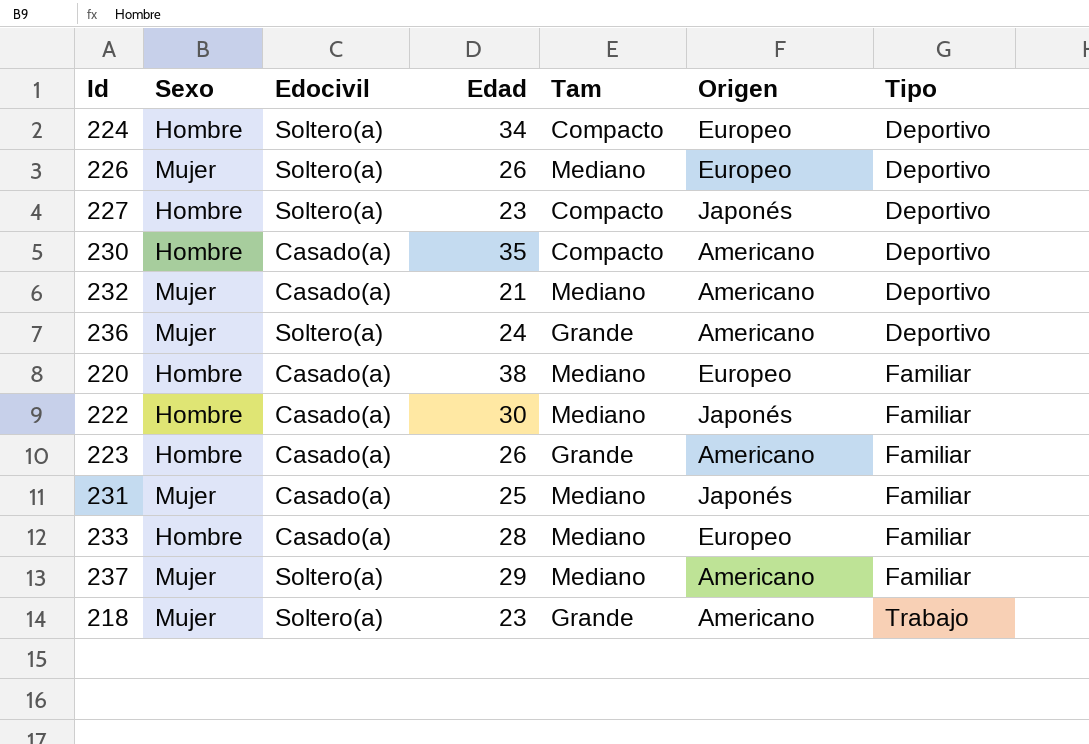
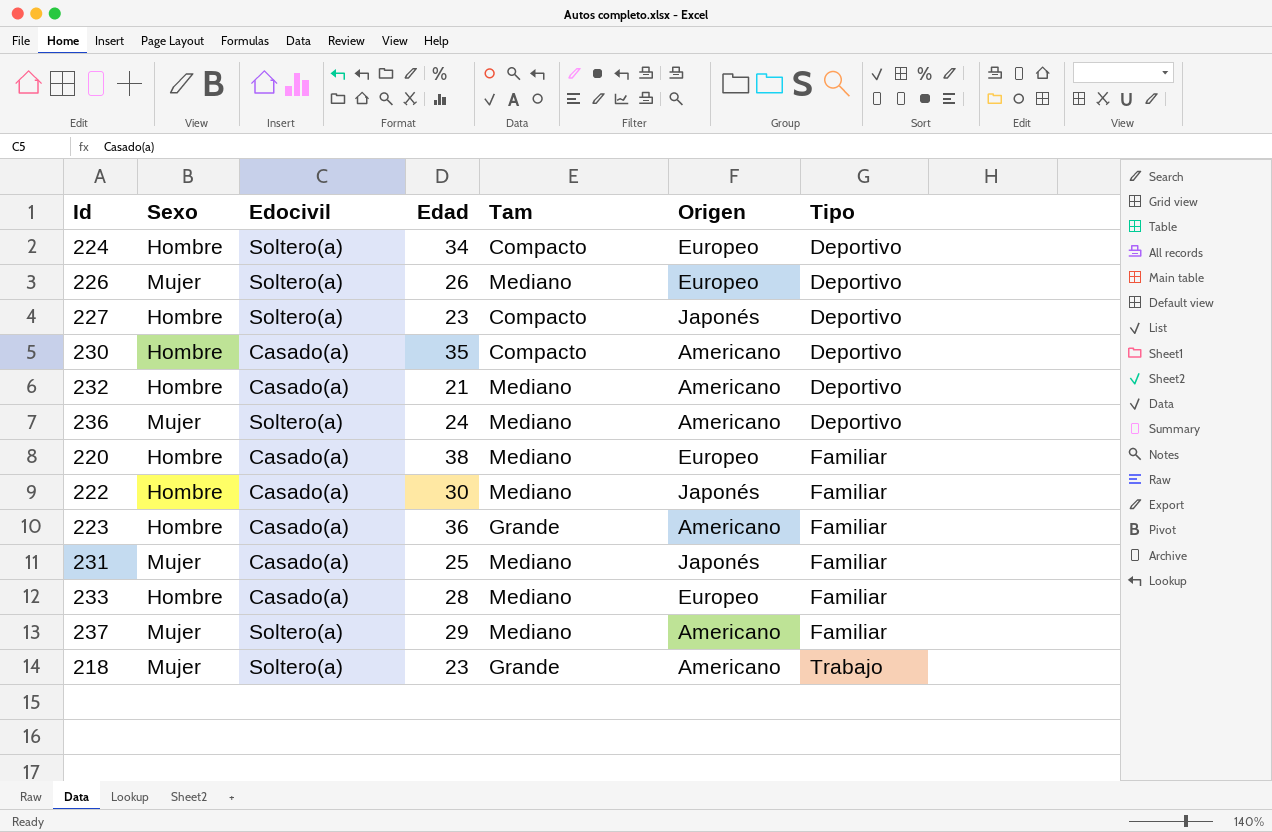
232 | Sexo: Mujer -> Hombre
236 | Tam: Grande -> Mediano
223 | Edad: 26 -> 36

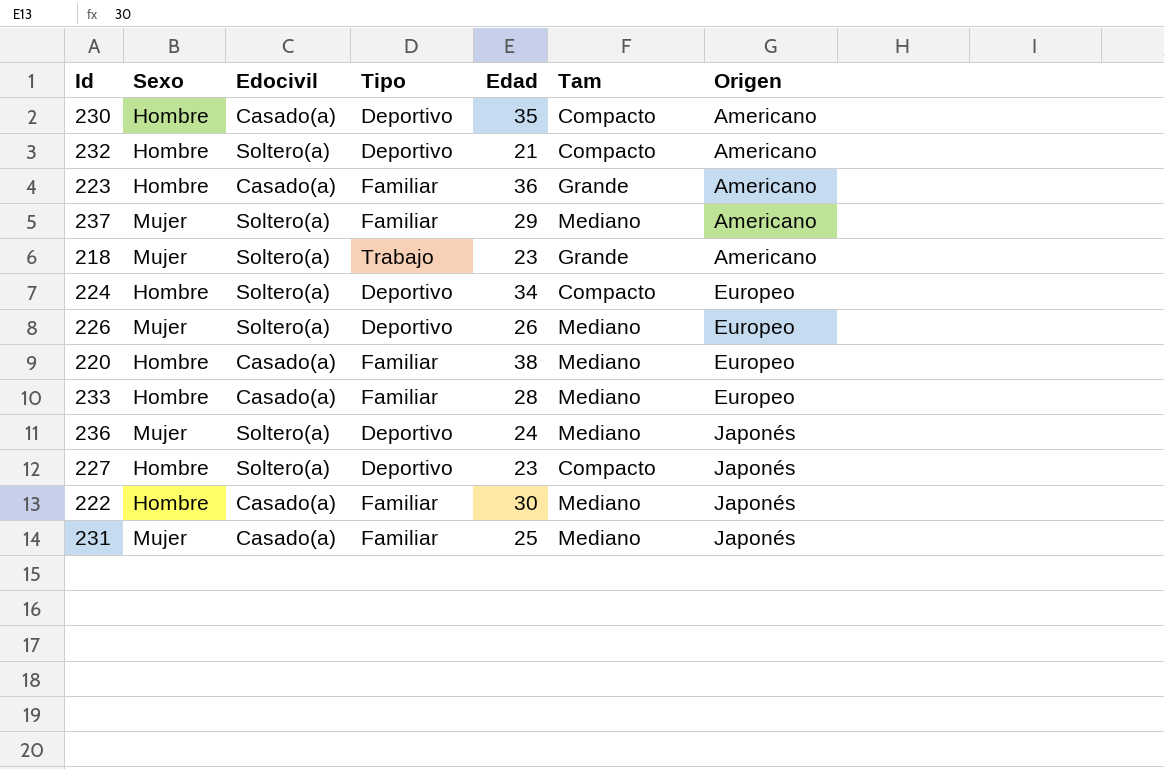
row order: Tipo ascending -> Origen ascending
column Tipo | position: 7 -> 4
232 | Edocivil: Casado(a) -> Soltero(a)
232 | Tam: Mediano -> Compacto
236 | Origen: Americano -> Japonés

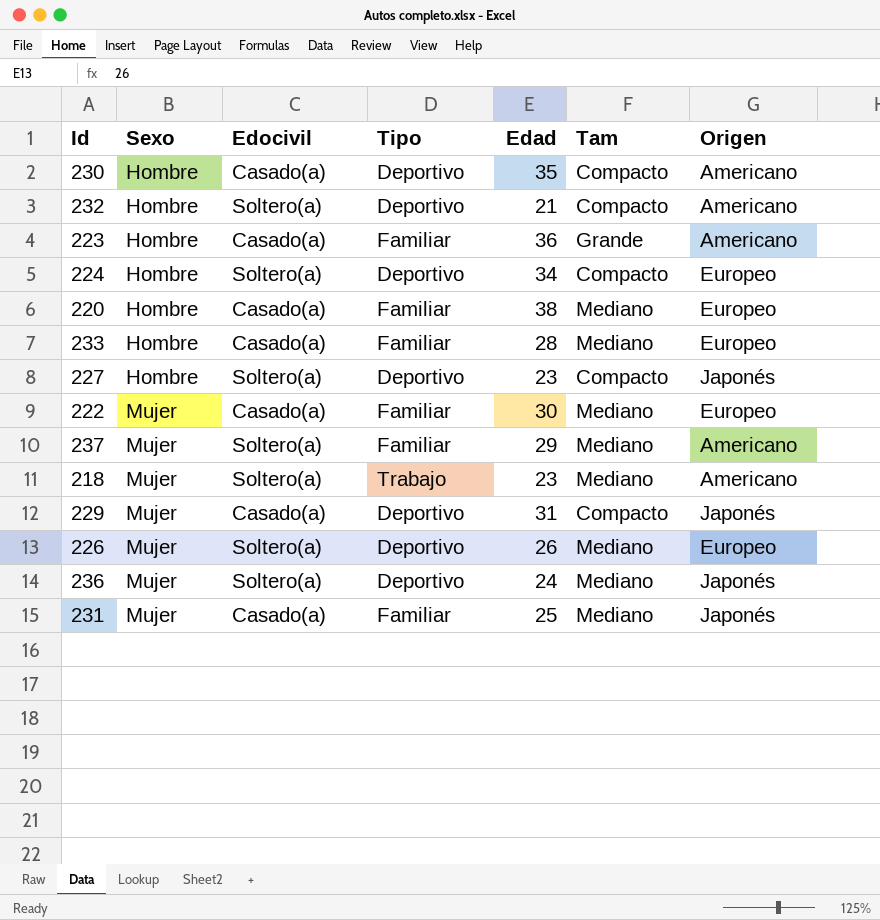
row order: Origen ascending -> Sexo ascending
222 | Sexo: Hombre -> Mujer
222 | Origen: Japonés -> Europeo
218 | Tam: Grande -> Mediano
row 229: none -> Mujer | Casado(a) | Deportivo | 31 | Compacto | Japonés

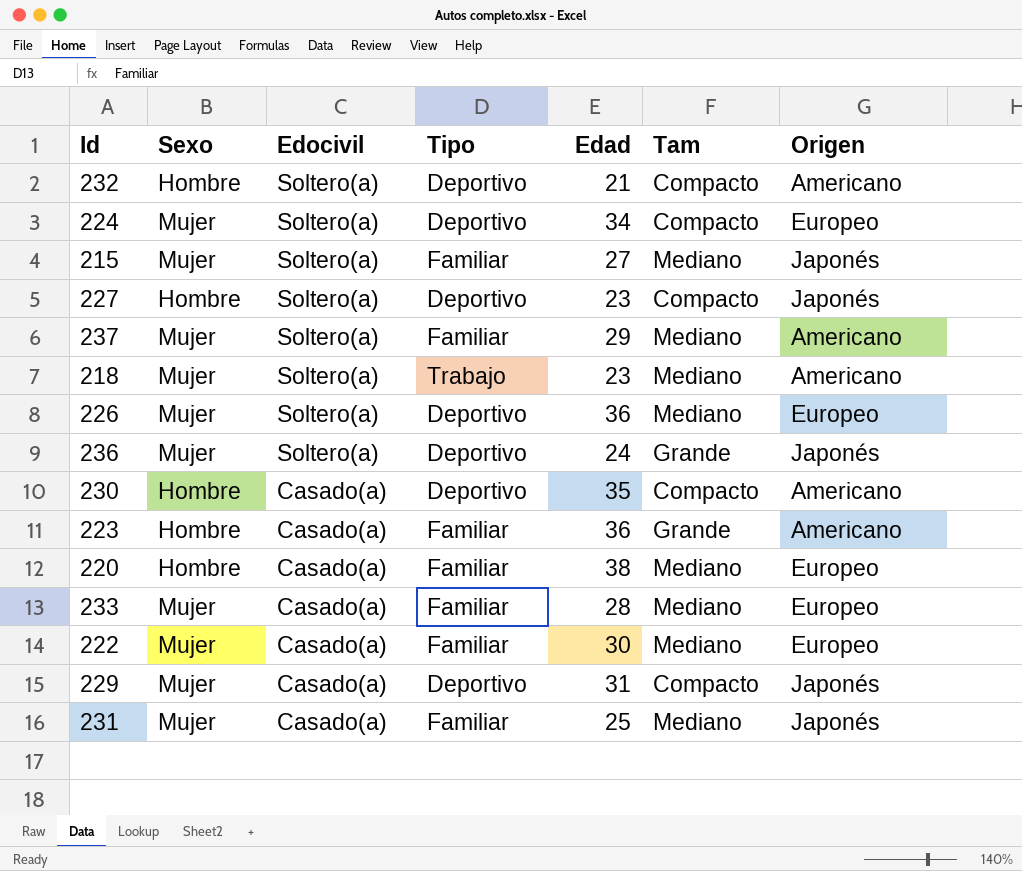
row order: Sexo ascending -> Edocivil descending
224 | Sexo: Hombre -> Mujer
row 215: none -> Mujer | Soltero(a) | Familiar | 27 | Mediano | Japonés
226 | Edad: 26 -> 36
236 | Tam: Mediano -> Grande
233 | Sexo: Hombre -> Mujer

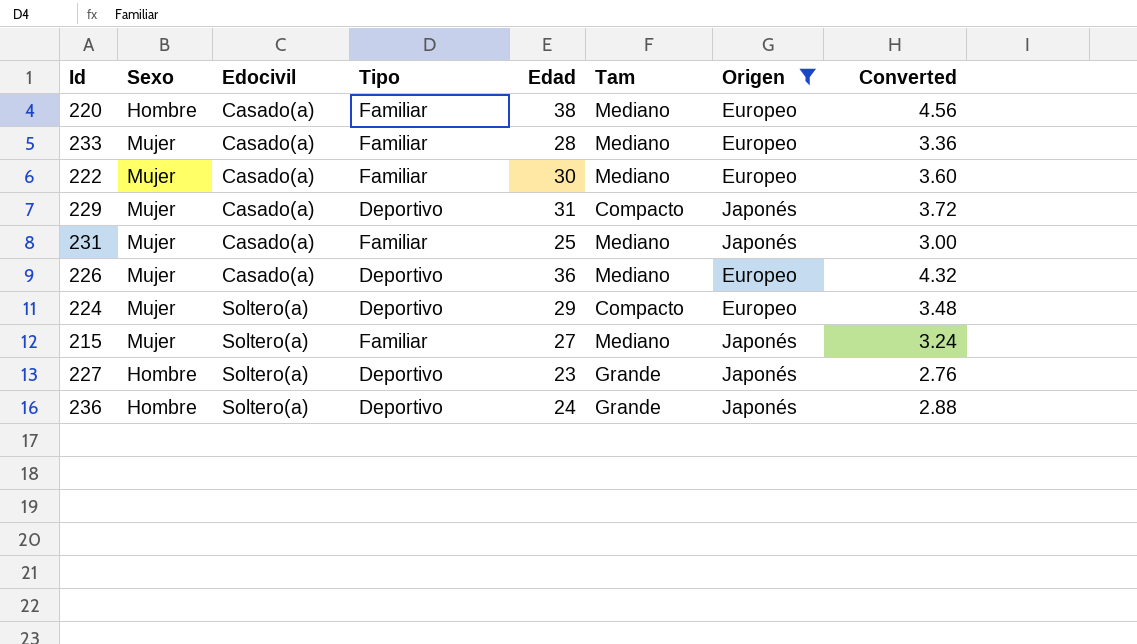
filter: none -> Origen != Americano
row order: Edocivil descending -> Edocivil ascending
column Converted | formula: none -> [Edad] * 0.12
226 | Edocivil: Soltero(a) -> Casado(a)
224 | Edad: 34 -> 29
227 | Tam: Compacto -> Grande
236 | Sexo: Mujer -> Hombre

